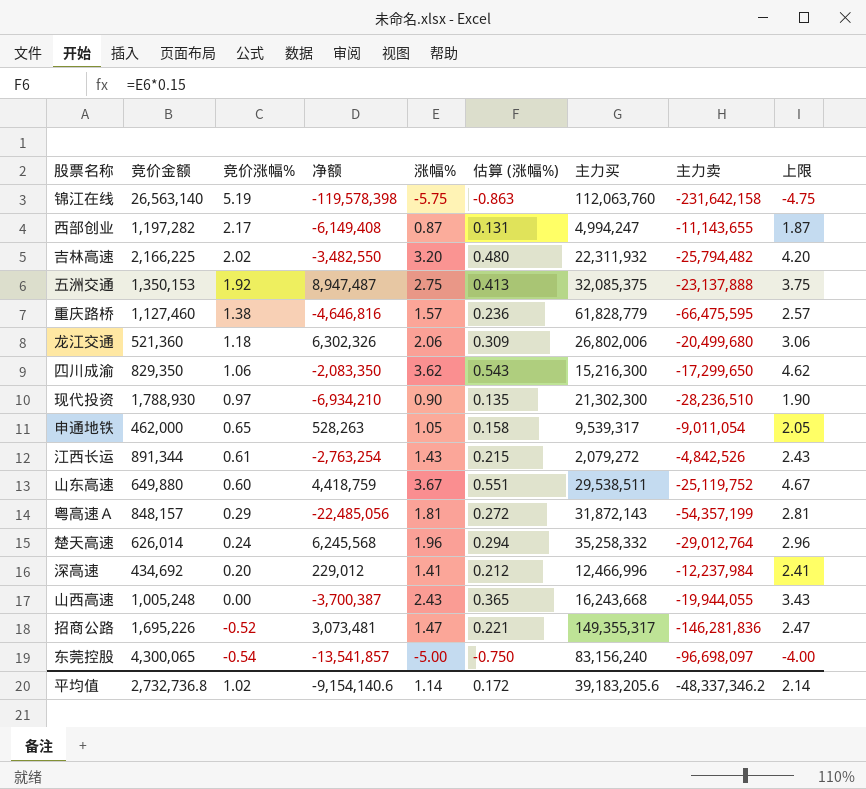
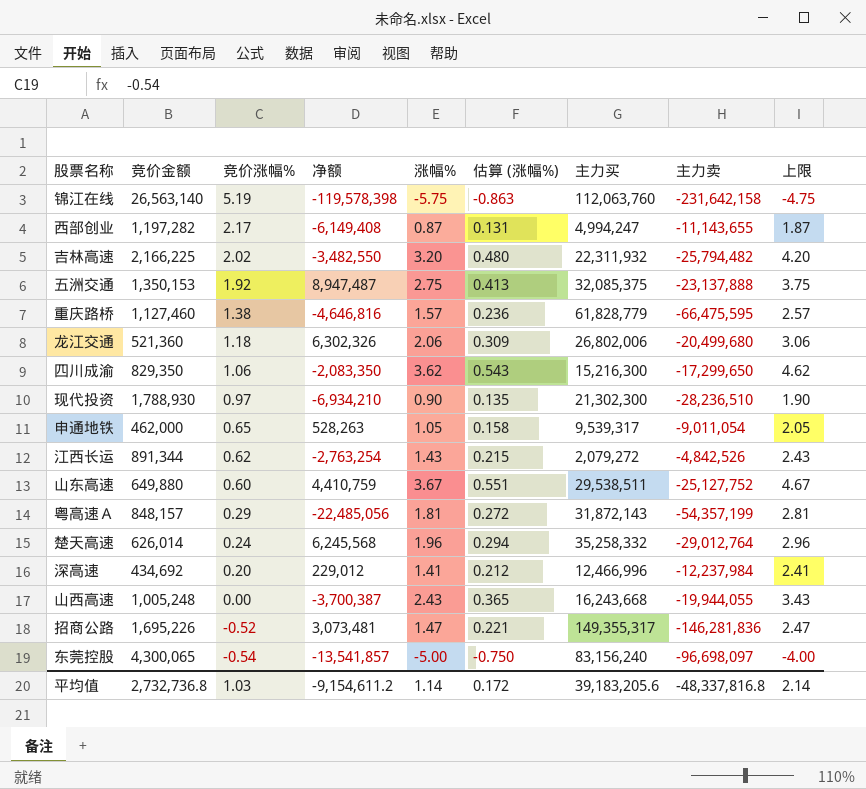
江西长运 | 竞价涨幅%: 0.61 -> 0.62
山东高速 | 净额: 4,418,759 -> 4,410,759
山东高速 | 主力卖: -25,119,752 -> -25,127,752
平均值 | 竞价涨幅%: 1.02 -> 1.03
平均值 | 净额: -9,154,140.6 -> -9,154,611.2
平均值 | 主力卖: -48,337,346.2 -> -48,337,816.8

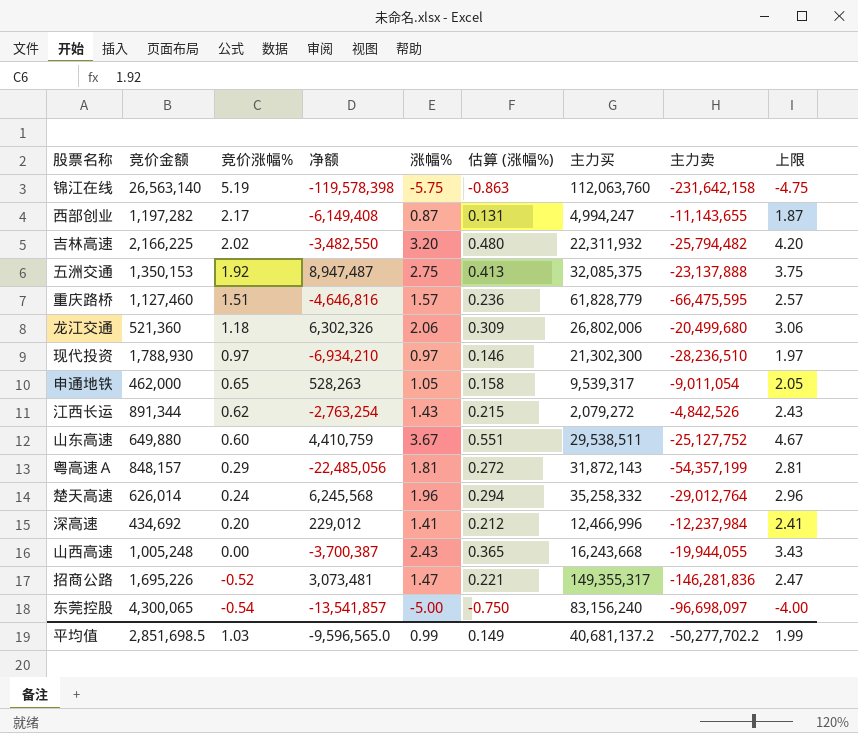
row 四川成渝: 829,350 | 1.06 | -2,083,350 | 3.62 | 0.543 | 15,216,300 | -17,299,650 | 4.62 -> none
重庆路桥 | 竞价涨幅%: 1.38 -> 1.51
现代投资 | 涨幅%: 0.90 -> 0.97
现代投资 | 估算 (涨幅%): 0.135 -> 0.146
现代投资 | 上限: 1.90 -> 1.97
平均值 | 竞价金额: 2,732,736.8 -> 2,851,698.5
平均值 | 净额: -9,154,611.2 -> -9,596,565.0
平均值 | 涨幅%: 1.14 -> 0.99
平均值 | 估算 (涨幅%): 0.172 -> 0.149
平均值 | 主力买: 39,183,205.6 -> 40,681,137.2
平均值 | 主力卖: -48,337,816.8 -> -50,277,702.2
平均值 | 上限: 2.14 -> 1.99

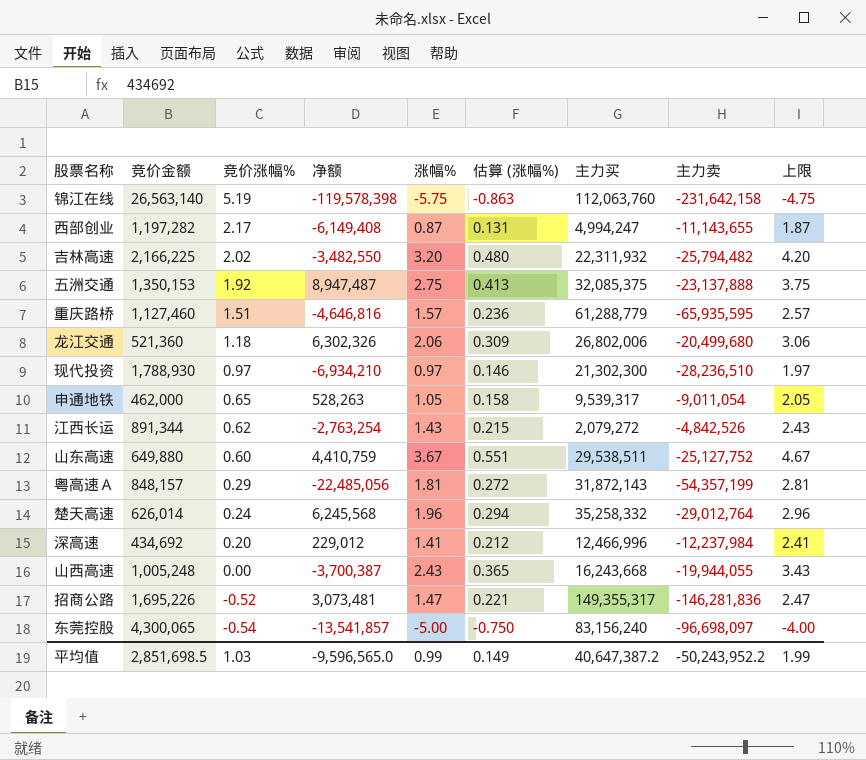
重庆路桥 | 主力买: 61,828,779 -> 61,288,779
重庆路桥 | 主力卖: -66,475,595 -> -65,935,595
平均值 | 主力买: 40,681,137.2 -> 40,647,387.2
平均值 | 主力卖: -50,277,702.2 -> -50,243,952.2

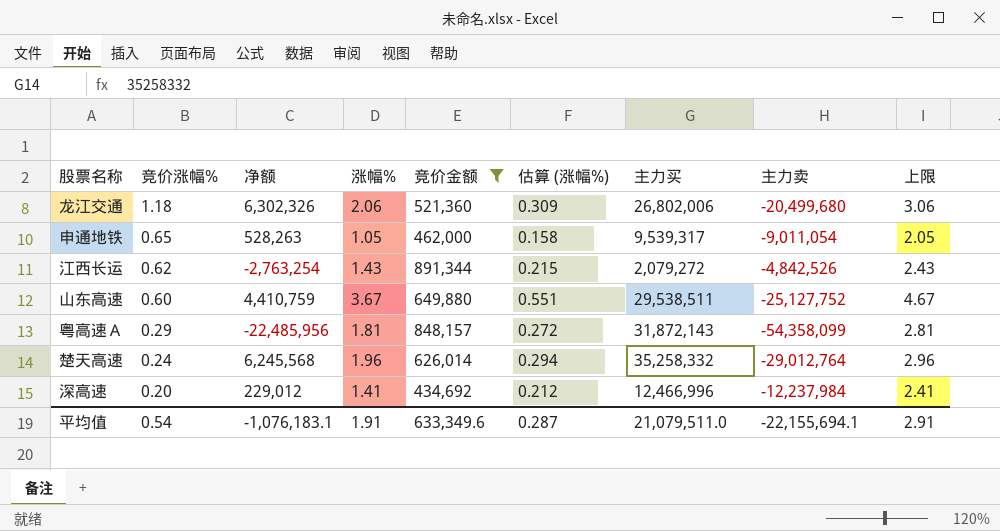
filter: none -> 竞价金额 <= 891,344
column 竞价金额 | position: 2 -> 5
粤高速Ａ | 净额: -22,485,056 -> -22,485,956
粤高速Ａ | 主力卖: -54,357,199 -> -54,358,099
平均值 | 竞价涨幅%: 1.03 -> 0.54
平均值 | 净额: -9,596,565.0 -> -1,076,183.1
平均值 | 涨幅%: 0.99 -> 1.91
平均值 | 竞价金额: 2,851,698.5 -> 633,349.6
平均值 | 估算 (涨幅%): 0.149 -> 0.287
平均值 | 主力买: 40,647,387.2 -> 21,079,511.0
平均值 | 主力卖: -50,243,952.2 -> -22,155,694.1
平均值 | 上限: 1.99 -> 2.91

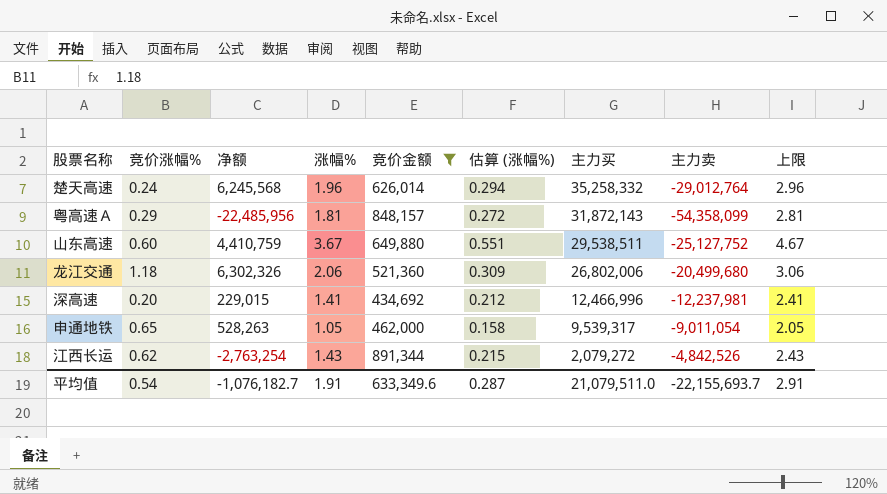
row order: 竞价涨幅% descending -> 主力买 descending
深高速 | 净额: 229,012 -> 229,015
深高速 | 主力卖: -12,237,984 -> -12,237,981
平均值 | 净额: -1,076,183.1 -> -1,076,182.7
平均值 | 主力卖: -22,155,694.1 -> -22,155,693.7

